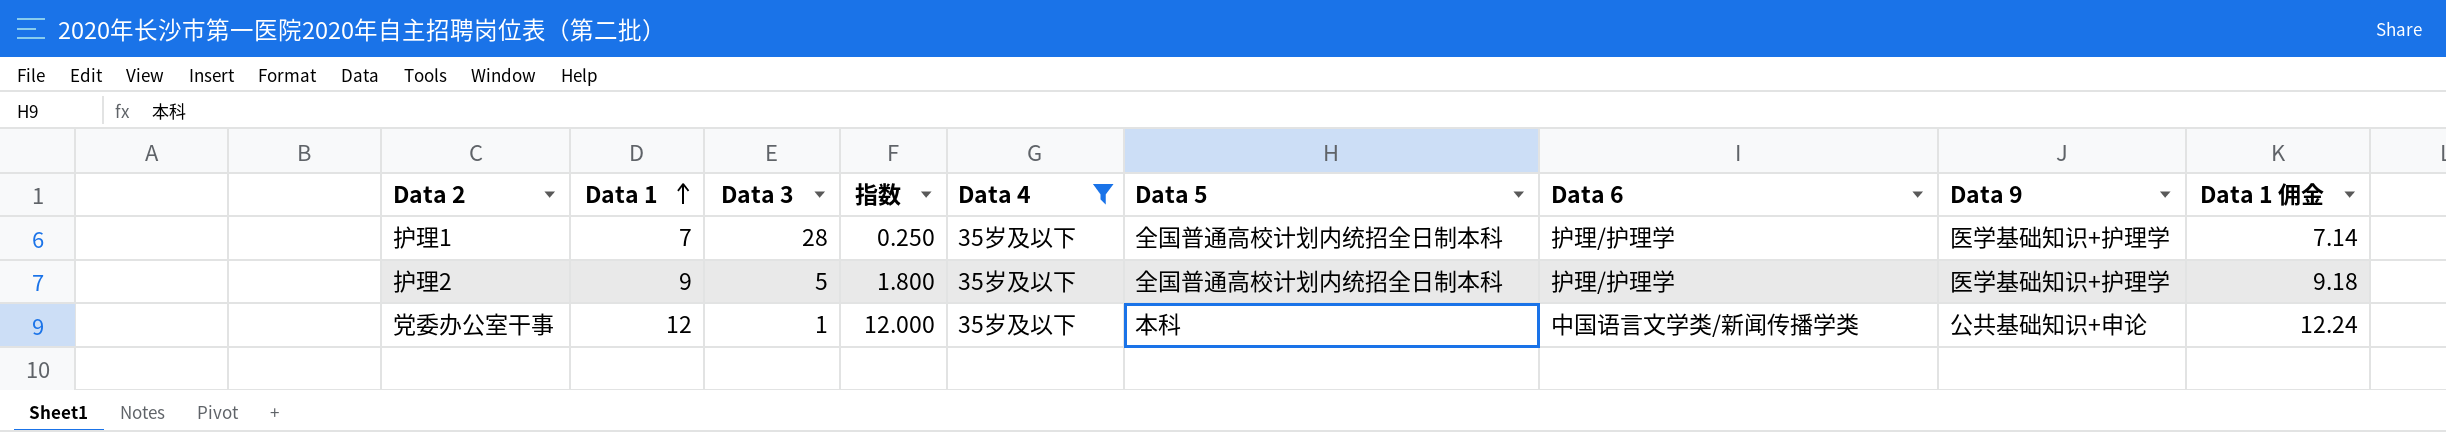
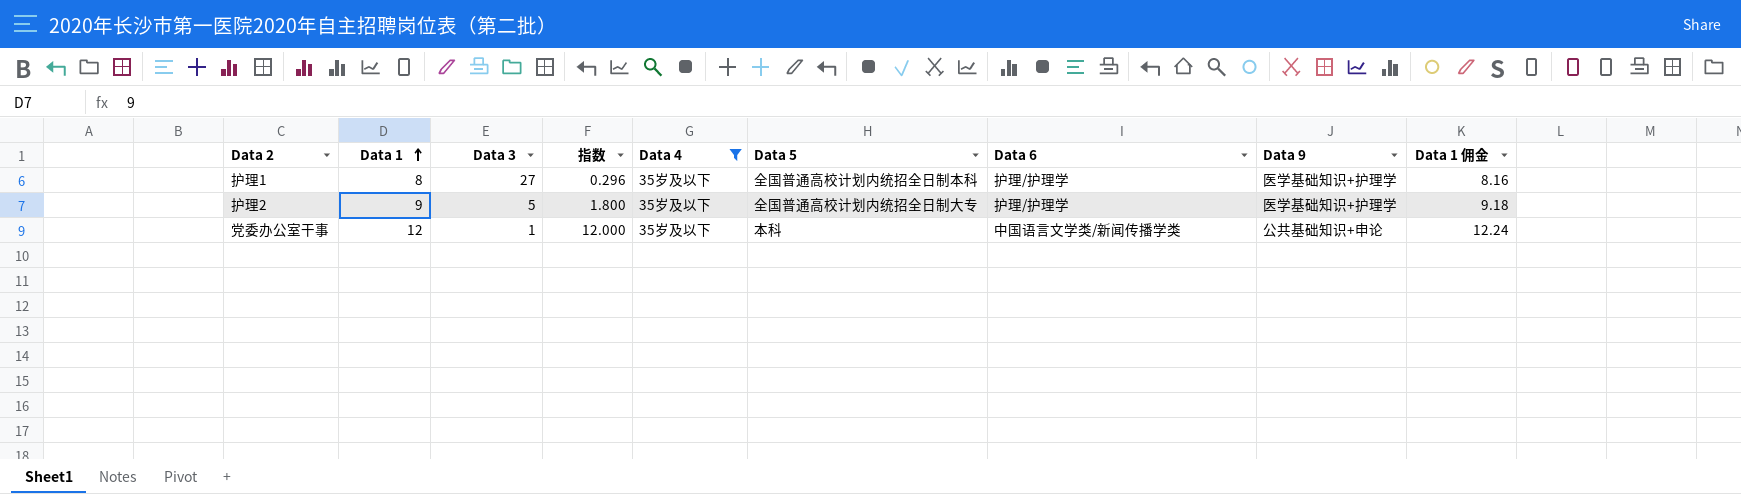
护理1 | Data 1: 7 -> 8
护理1 | Data 3: 28 -> 27
护理1 | 指数: 0.250 -> 0.296
护理1 | Data 1 佣金: 7.14 -> 8.16
护理2 | Data 5: 全国普通高校计划内统招全日制本科 -> 全国普通高校计划内统招全日制大专

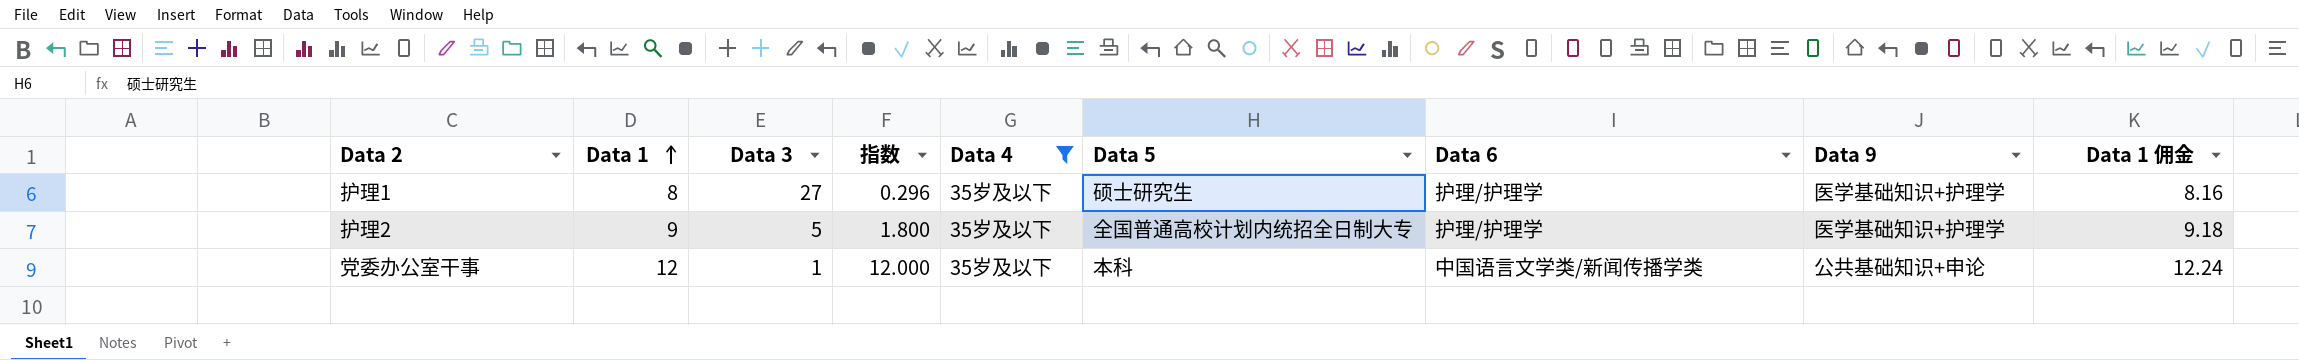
护理1 | Data 5: 全国普通高校计划内统招全日制本科 -> 硕士研究生

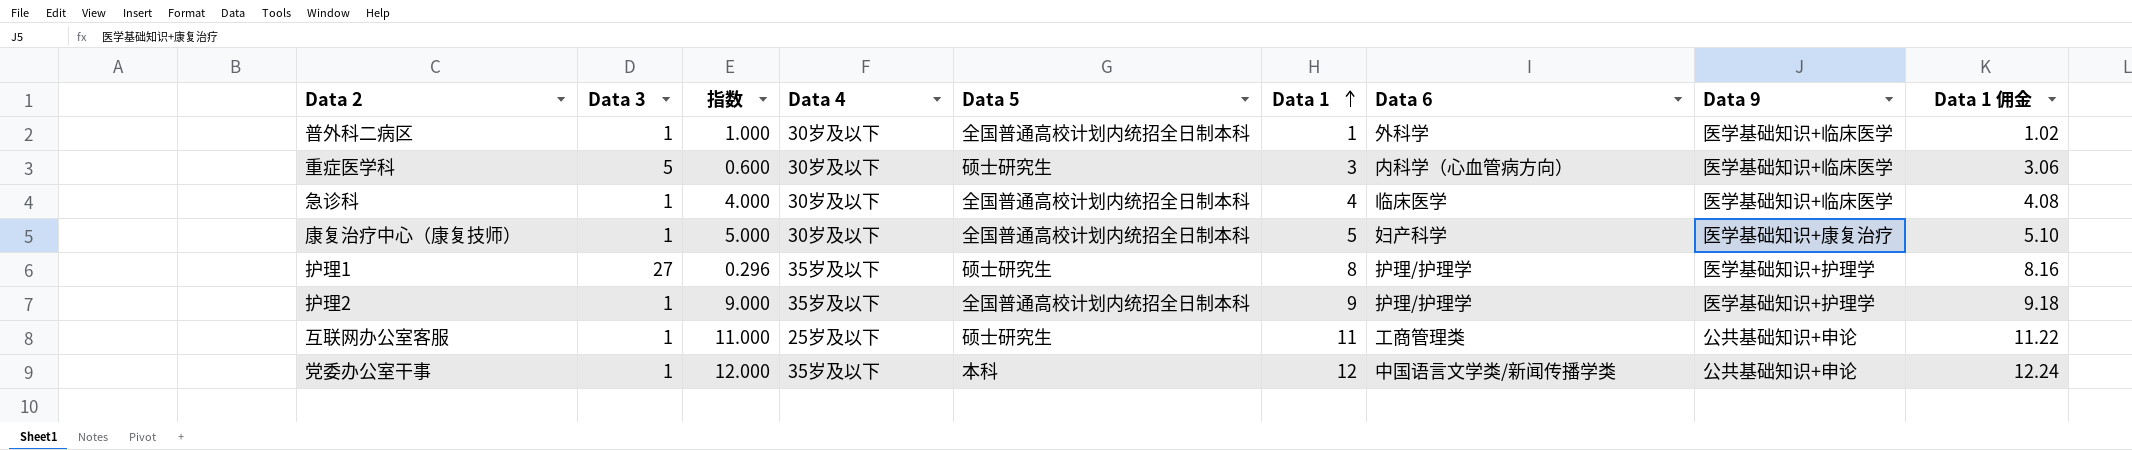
filter: Data 4 = 35岁及以下 -> none
column Data 1 | position: 2 -> 6
护理2 | Data 3: 5 -> 1
护理2 | 指数: 1.800 -> 9.000
护理2 | Data 5: 全国普通高校计划内统招全日制大专 -> 全国普通高校计划内统招全日制本科

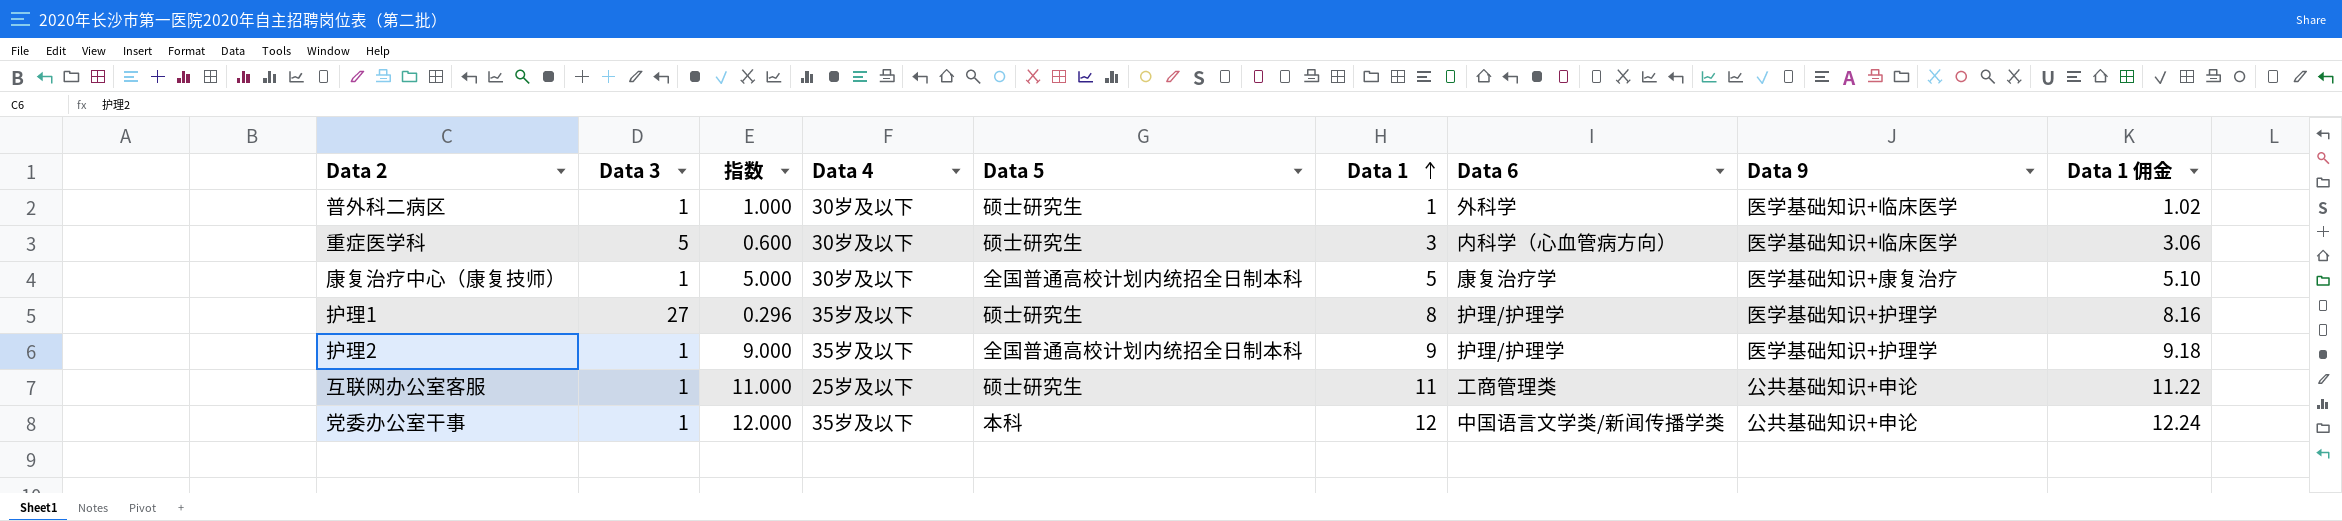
row 急诊科: 1 | 4.000 | 30岁及以下 | 全国普通高校计划内统招全日制本科 | 4 | 临床医学 | 医学基础知识+临床医学 | 4.08 -> none
普外科二病区 | Data 5: 全国普通高校计划内统招全日制本科 -> 硕士研究生
康复治疗中心（康复技师） | Data 6: 妇产科学 -> 康复治疗学

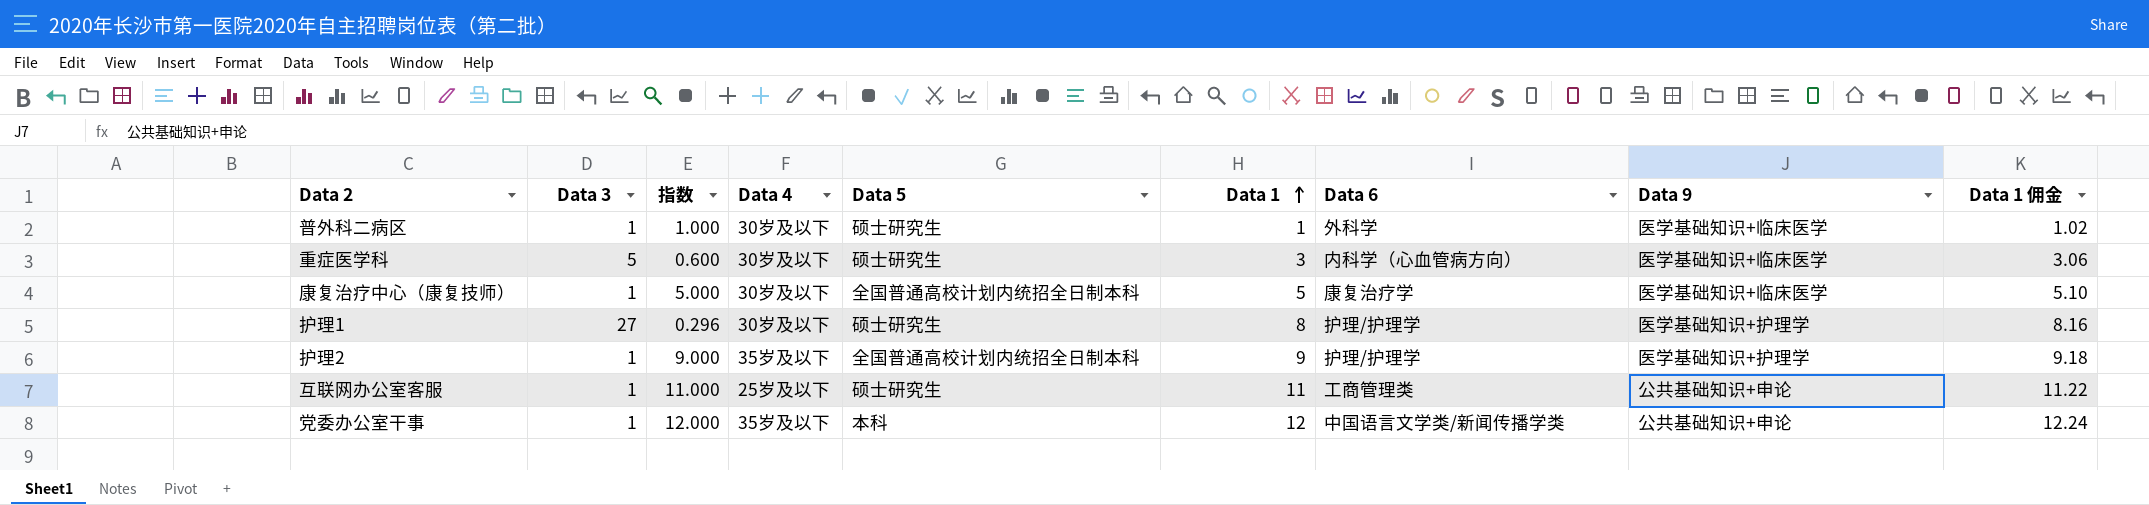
康复治疗中心（康复技师） | Data 9: 医学基础知识+康复治疗 -> 医学基础知识+临床医学
护理1 | Data 4: 35岁及以下 -> 30岁及以下

